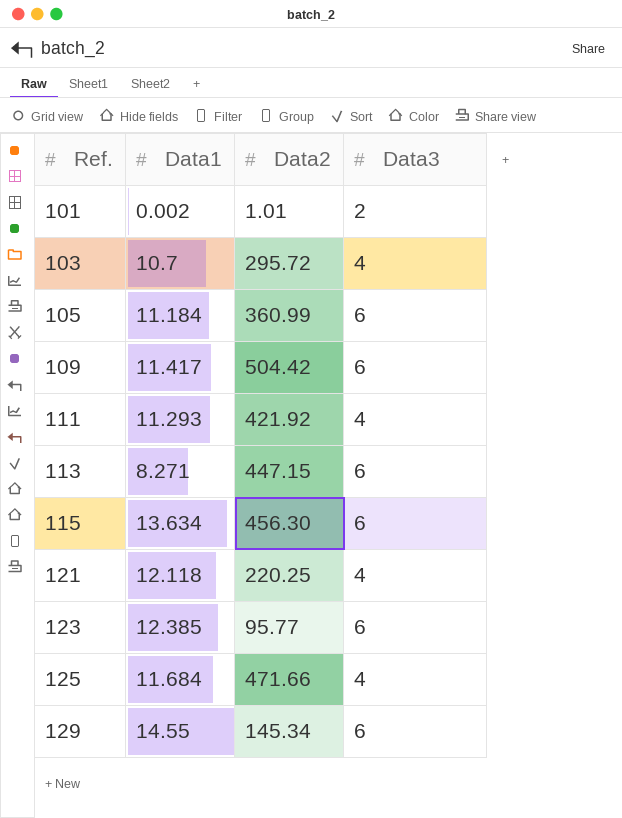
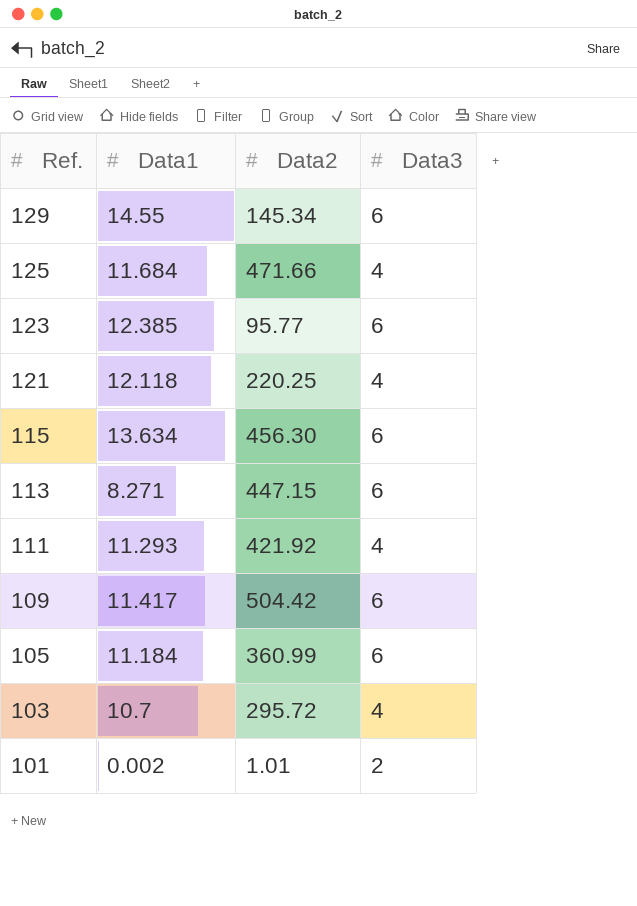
row order: Ref. ascending -> Ref. descending

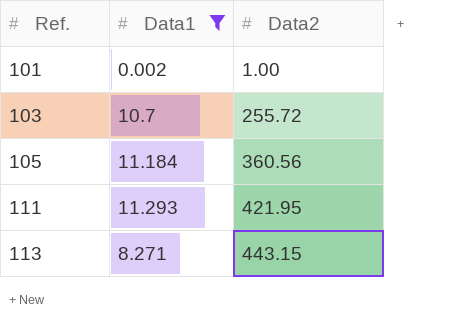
filter: none -> Data1 <= 11.293
row order: Ref. descending -> Ref. ascending
column Data3 | position: 4 -> none
101 | Data2: 1.01 -> 1.00
103 | Data2: 295.72 -> 255.72
105 | Data2: 360.99 -> 360.56
111 | Data2: 421.92 -> 421.95
113 | Data2: 447.15 -> 443.15

